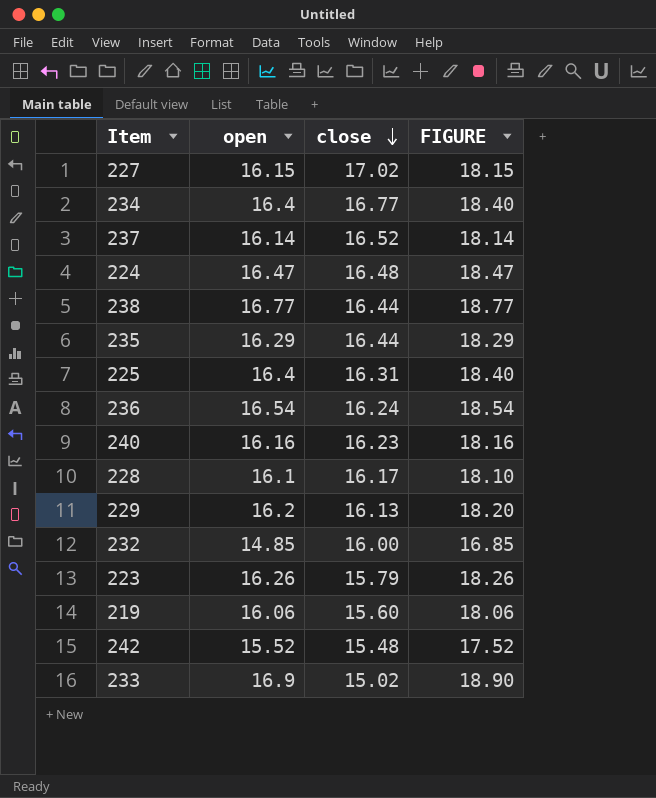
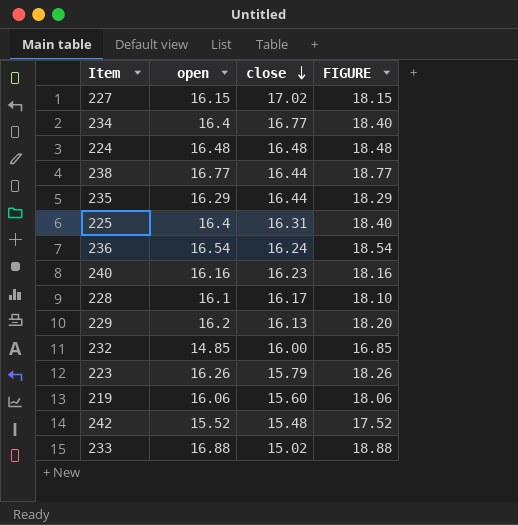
row 237: 16.14 | 16.52 | 18.14 -> none
224 | open: 16.47 -> 16.48
224 | FIGURE: 18.47 -> 18.48
233 | open: 16.9 -> 16.88
233 | FIGURE: 18.90 -> 18.88

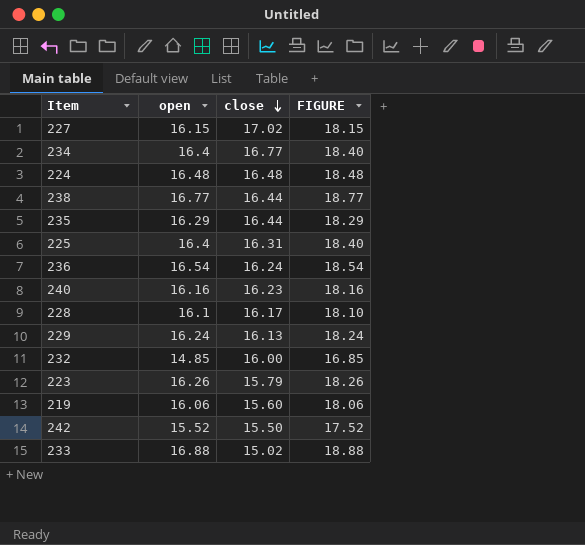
229 | open: 16.2 -> 16.24
229 | FIGURE: 18.20 -> 18.24
242 | close: 15.48 -> 15.50

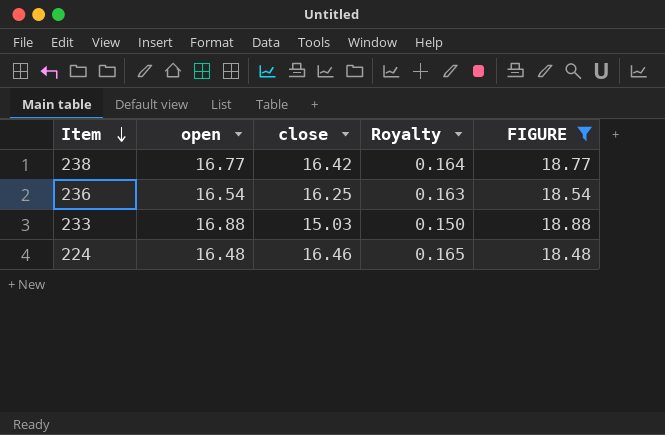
filter: none -> FIGURE >= 18.48
row order: close descending -> Item descending
column Royalty | formula: none -> [close] * 0.01
238 | close: 16.44 -> 16.42
236 | close: 16.24 -> 16.25
233 | close: 15.02 -> 15.03
224 | close: 16.48 -> 16.46

